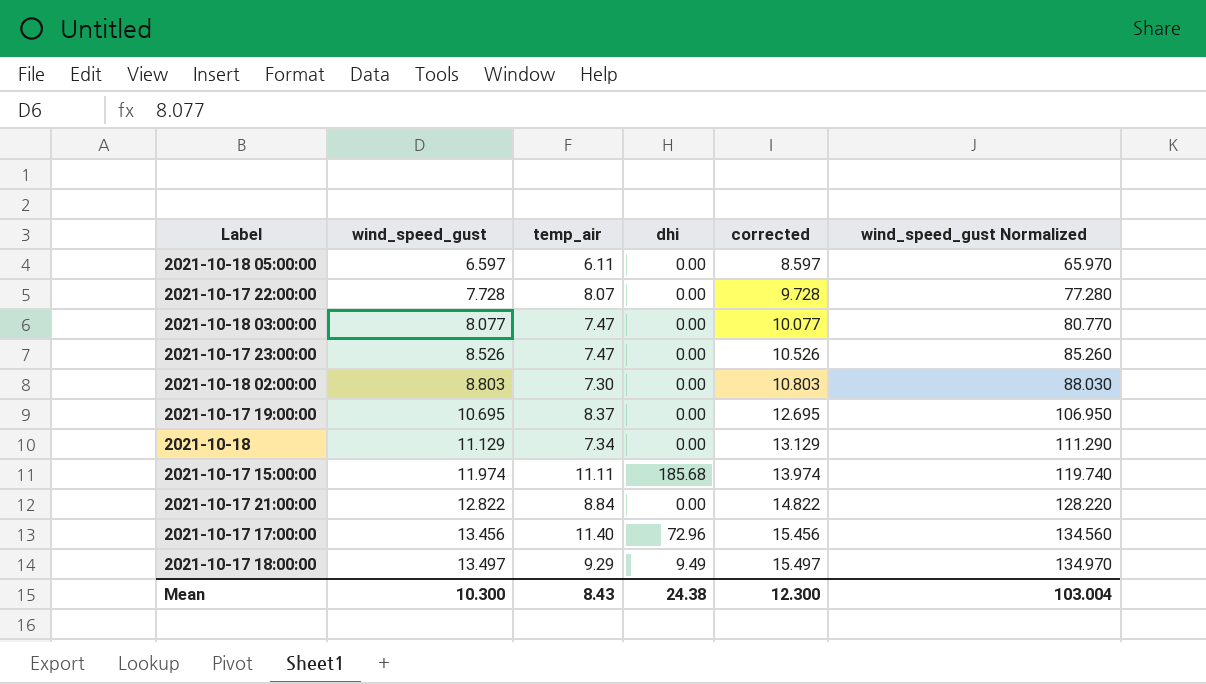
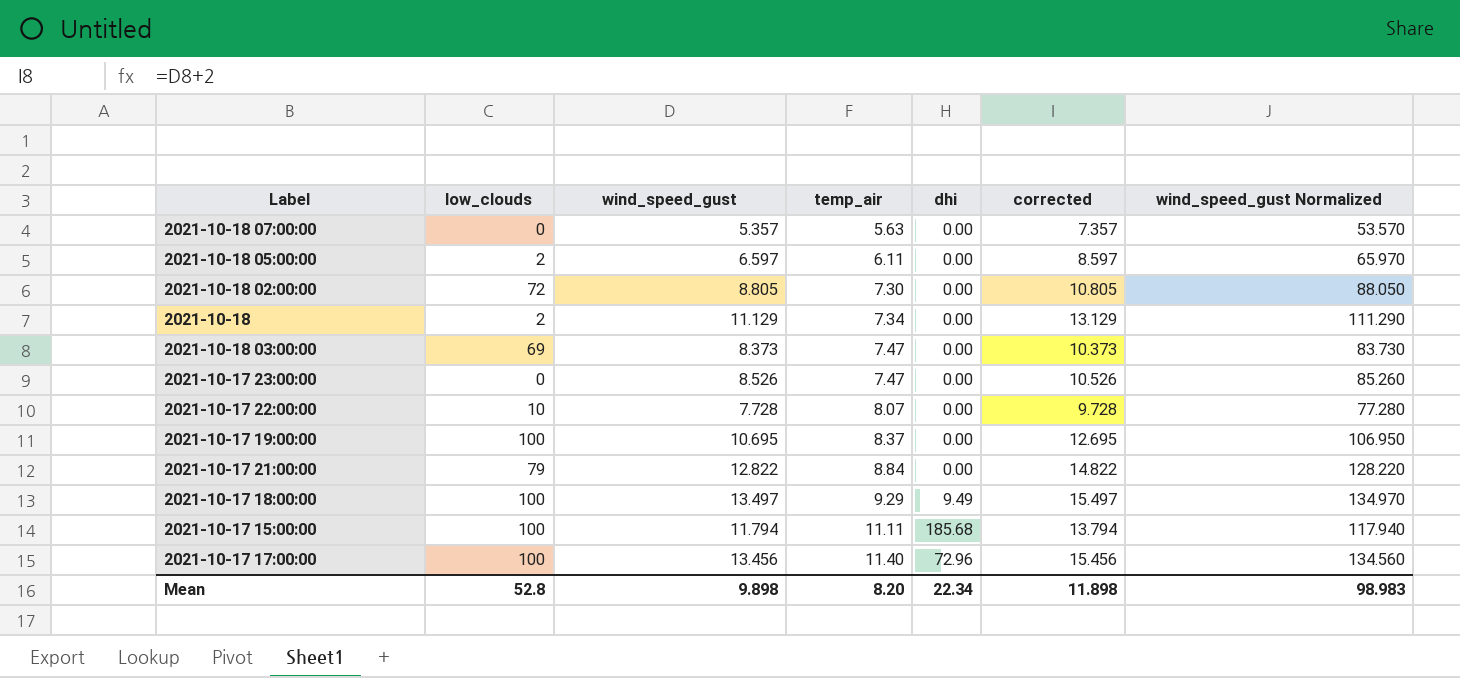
row order: wind_speed_gust ascending -> temp_air ascending
column low_clouds | position: none -> 2
row 2021-10-18 07:00:00: none -> 0 | 5.357 | 5.63 | 0.00 | 7.357 | 53.570
2021-10-18 02:00:00 | wind_speed_gust: 8.803 -> 8.805
2021-10-18 02:00:00 | corrected: 10.803 -> 10.805
2021-10-18 02:00:00 | wind_speed_gust Normalized: 88.030 -> 88.050
2021-10-18 03:00:00 | wind_speed_gust: 8.077 -> 8.373
2021-10-18 03:00:00 | corrected: 10.077 -> 10.373
2021-10-18 03:00:00 | wind_speed_gust Normalized: 80.770 -> 83.730
2021-10-17 15:00:00 | wind_speed_gust: 11.974 -> 11.794
2021-10-17 15:00:00 | corrected: 13.974 -> 13.794
2021-10-17 15:00:00 | wind_speed_gust Normalized: 119.740 -> 117.940
Mean | wind_speed_gust: 10.300 -> 9.898
Mean | temp_air: 8.43 -> 8.20
Mean | dhi: 24.38 -> 22.34
Mean | corrected: 12.300 -> 11.898
Mean | wind_speed_gust Normalized: 103.004 -> 98.983

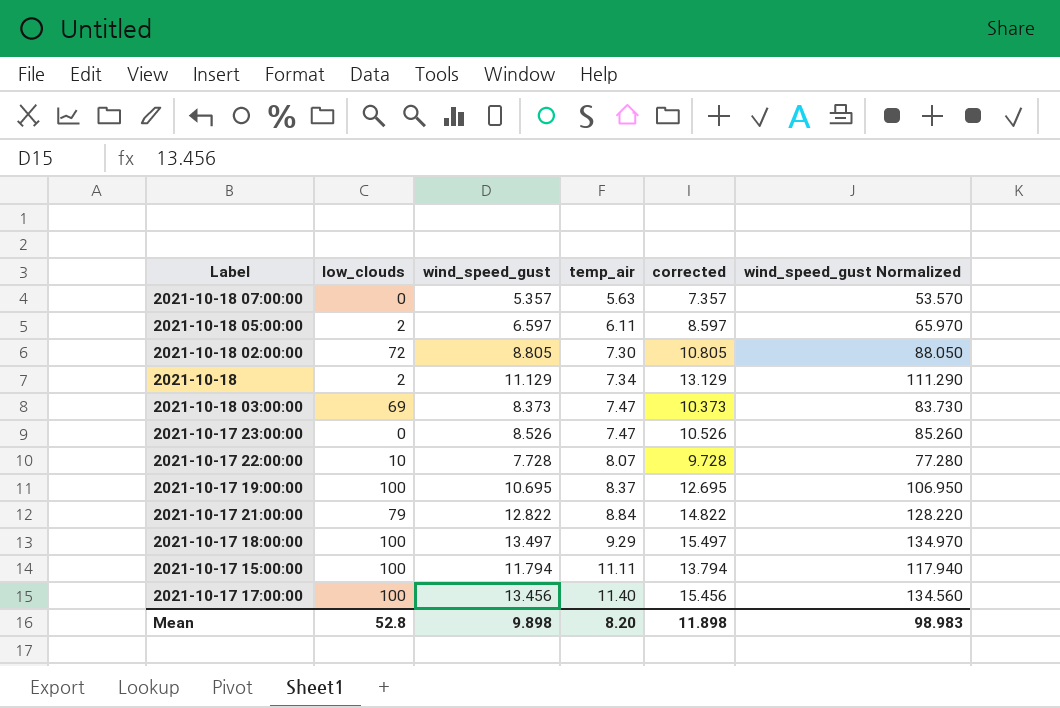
column dhi | position: 5 -> none

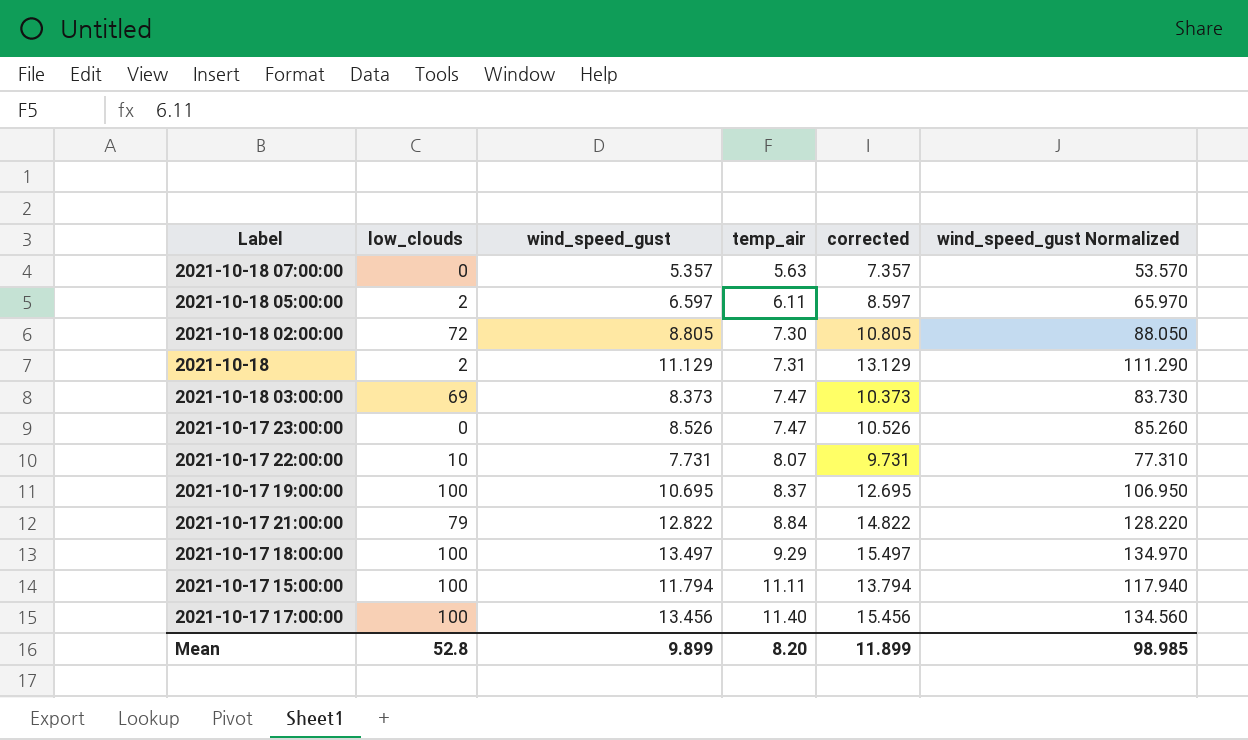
2021-10-18 | temp_air: 7.34 -> 7.31
2021-10-17 22:00:00 | wind_speed_gust: 7.728 -> 7.731
2021-10-17 22:00:00 | corrected: 9.728 -> 9.731
2021-10-17 22:00:00 | wind_speed_gust Normalized: 77.280 -> 77.310
Mean | wind_speed_gust: 9.898 -> 9.899
Mean | corrected: 11.898 -> 11.899
Mean | wind_speed_gust Normalized: 98.983 -> 98.985

